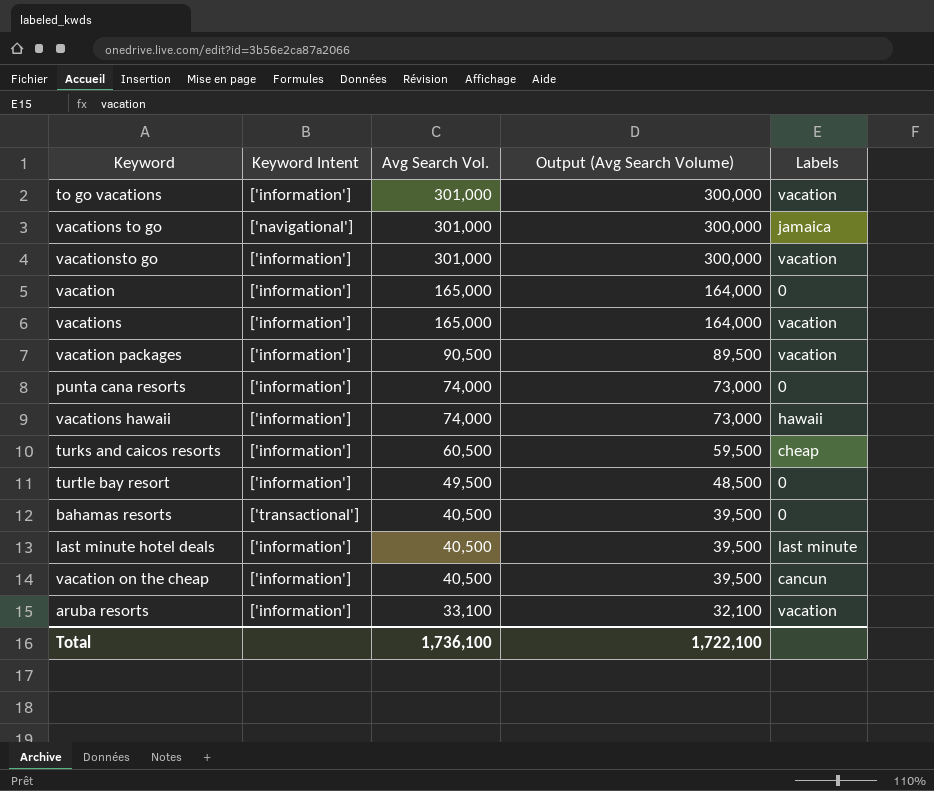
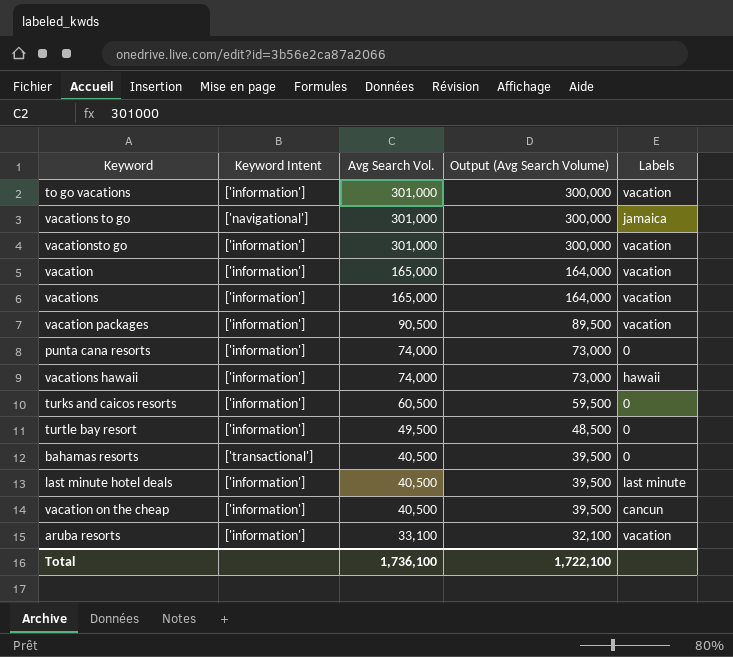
vacation | Labels: 0 -> vacation
turks and caicos resorts | Labels: cheap -> 0

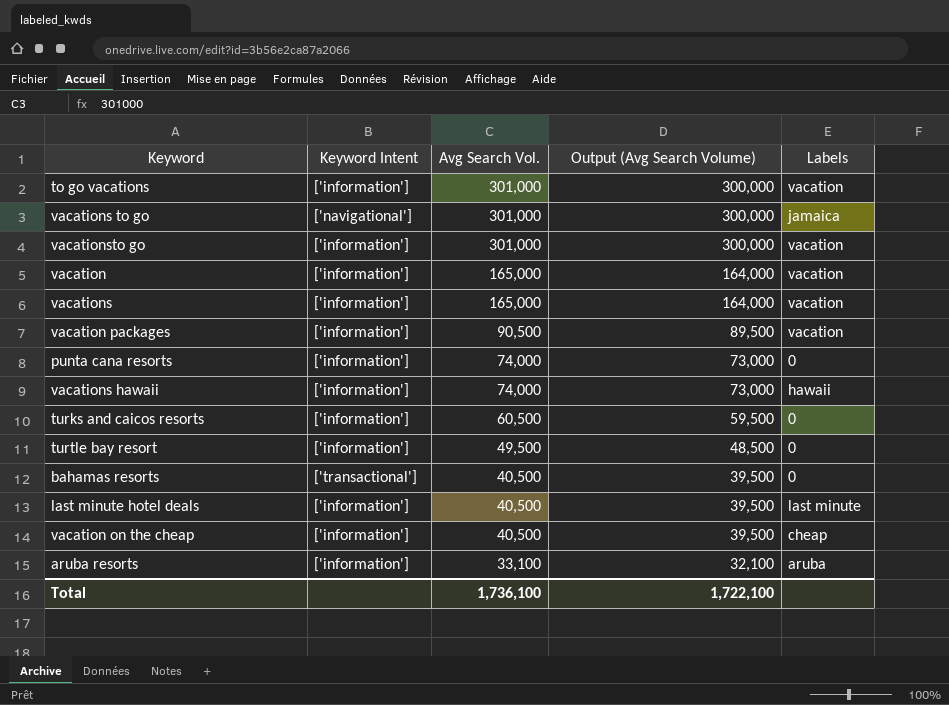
vacation on the cheap | Labels: cancun -> cheap
aruba resorts | Labels: vacation -> aruba

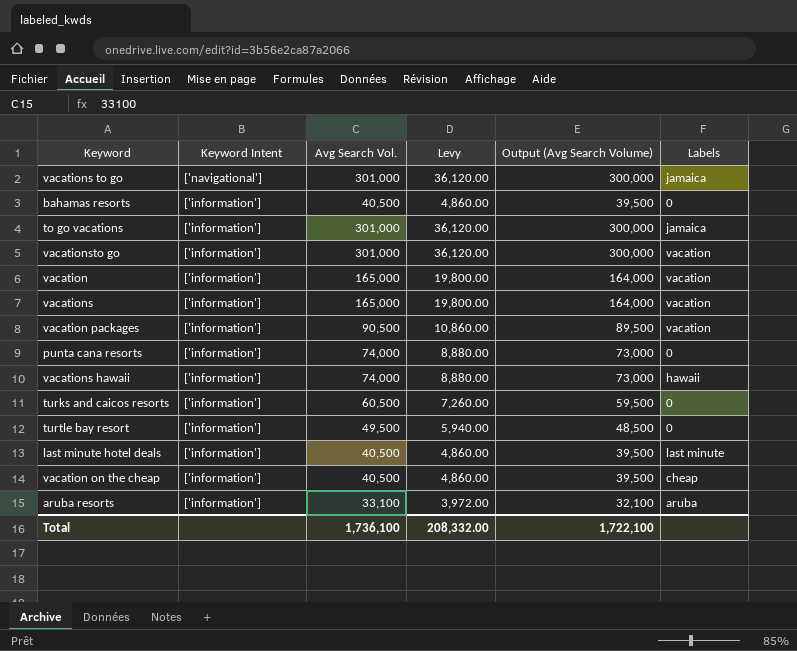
row order: Avg Search Vol. descending -> Keyword Intent descending
column Levy | formula: none -> [Avg Search Vol.] * 0.12
bahamas resorts | Keyword Intent: ['transactional'] -> ['information']
to go vacations | Labels: vacation -> jamaica

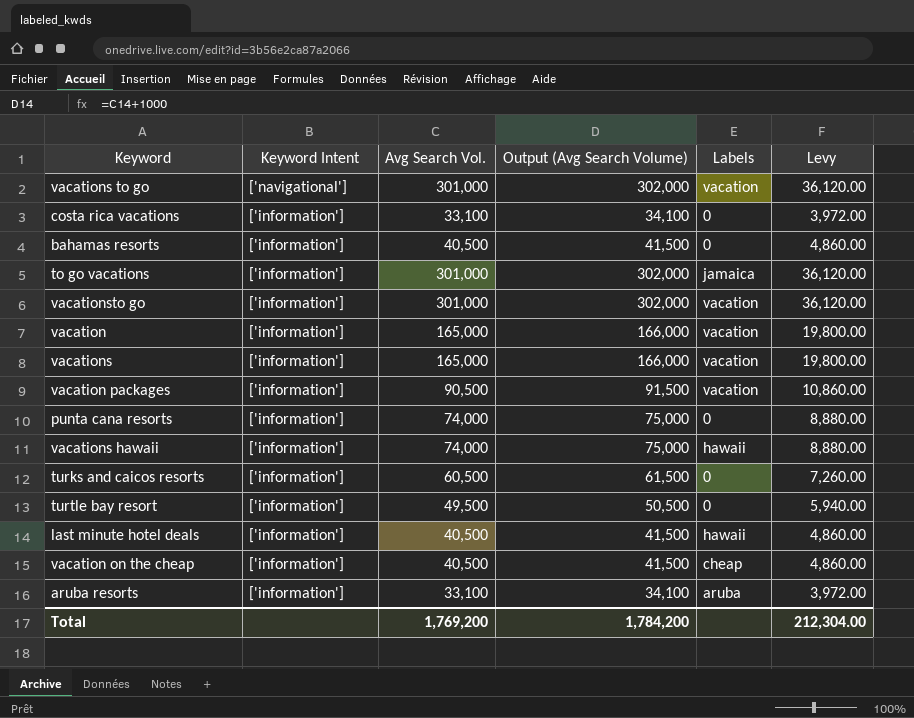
column Output (Avg Search Volume) | formula: [Avg Search Vol.] - 1000 -> [Avg Search Vol.] + 1000
column Levy | position: 4 -> 6
vacations to go | Labels: jamaica -> vacation
row costa rica vacations: none -> ['information'] | 33,100 | 34,100 | 0 | 3,972.00
last minute hotel deals | Labels: last minute -> hawaii
Total | Avg Search Vol.: 1,736,100 -> 1,769,200
Total | Output (Avg Search Volume): 1,722,100 -> 1,784,200
Total | Levy: 208,332.00 -> 212,304.00

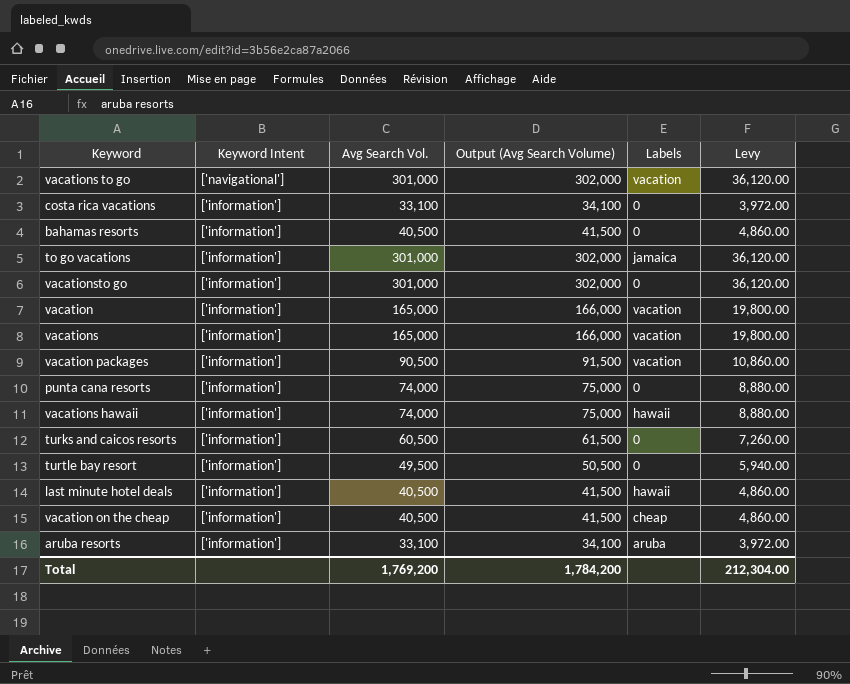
vacationsto go | Labels: vacation -> 0

